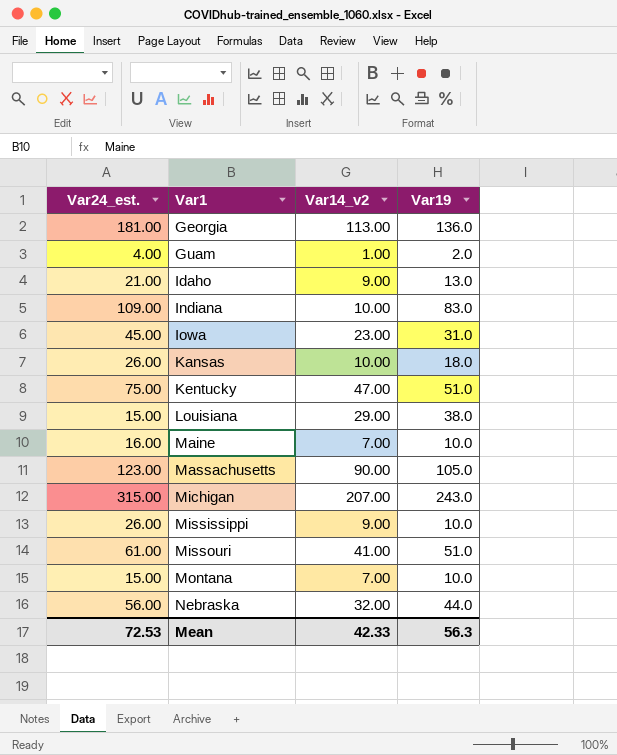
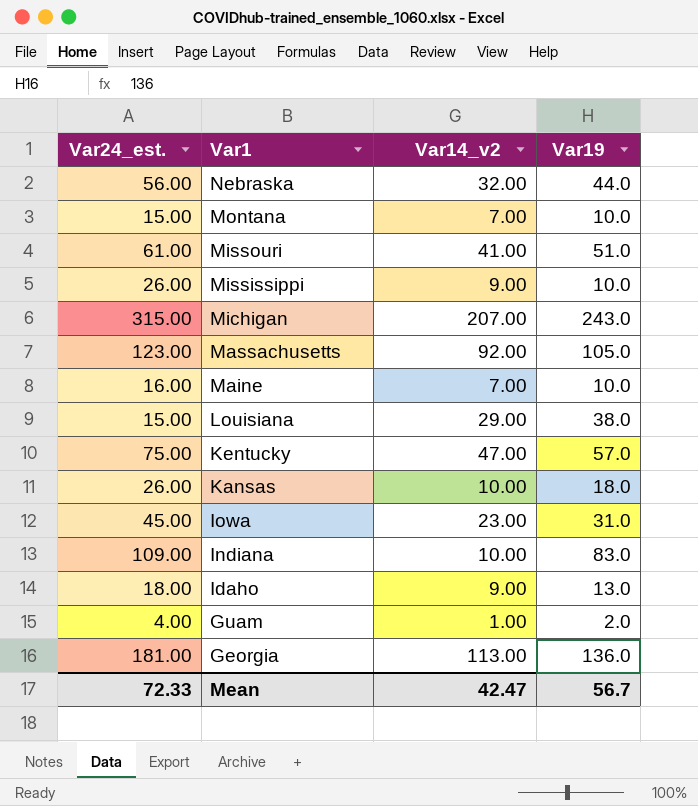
row order: Var1 ascending -> Var1 descending
Massachusetts | Var14_v2: 90.00 -> 92.00
Kentucky | Var19: 51.0 -> 57.0
Idaho | Var24_est.: 21.00 -> 18.00
Mean | Var24_est.: 72.53 -> 72.33
Mean | Var14_v2: 42.33 -> 42.47
Mean | Var19: 56.3 -> 56.7

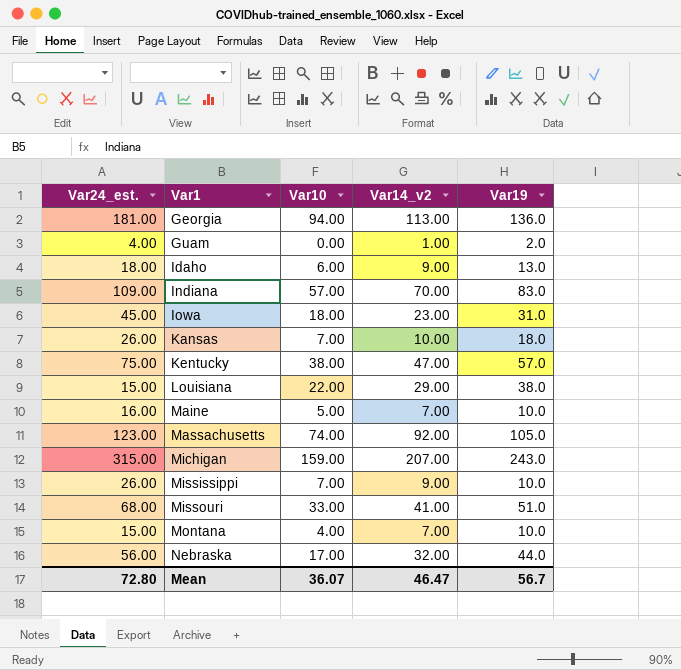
row order: Var1 descending -> Var1 ascending
column Var10 | position: none -> 3
Indiana | Var14_v2: 10.00 -> 70.00
Missouri | Var24_est.: 61.00 -> 68.00
Mean | Var24_est.: 72.33 -> 72.80
Mean | Var14_v2: 42.47 -> 46.47

